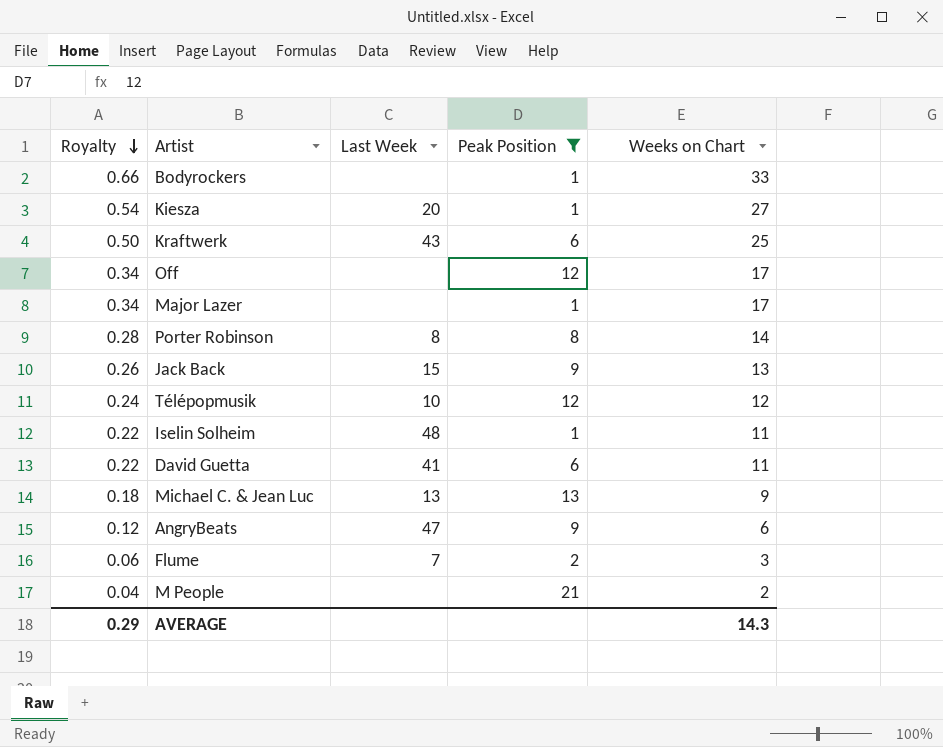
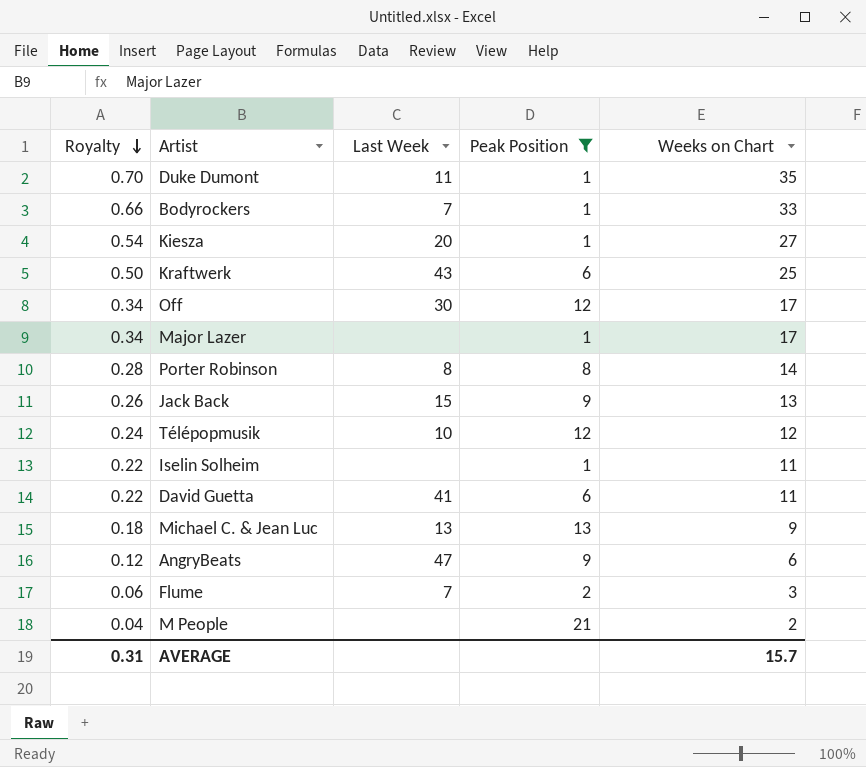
row Duke Dumont: none -> 0.70 | 11 | 1 | 35
Bodyrockers | Last Week: none -> 7
Off | Last Week: none -> 30
Iselin Solheim | Last Week: 48 -> none
AVERAGE | Royalty: 0.29 -> 0.31
AVERAGE | Weeks on Chart: 14.3 -> 15.7

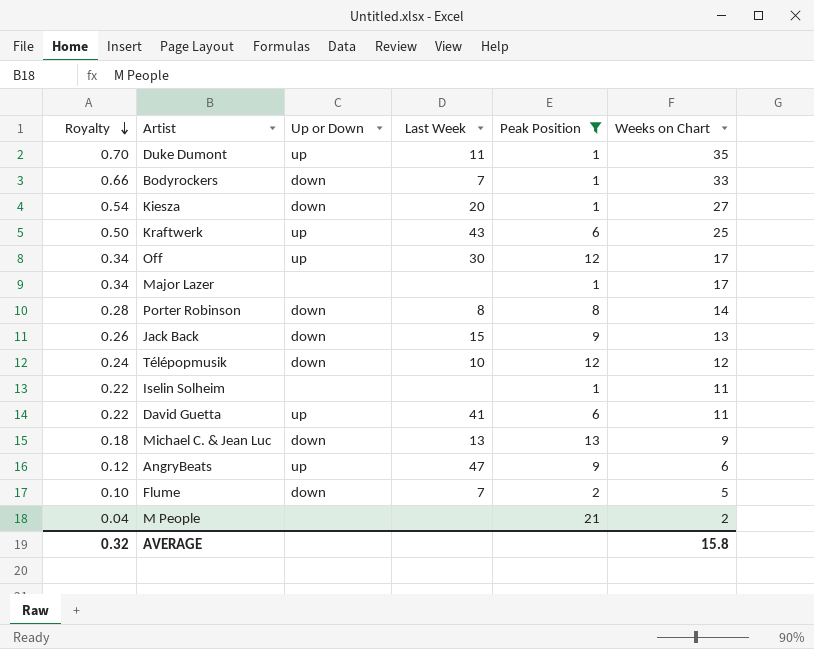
column Up or Down | position: none -> 3
Flume | Royalty: 0.06 -> 0.10
Flume | Weeks on Chart: 3 -> 5
AVERAGE | Royalty: 0.31 -> 0.32
AVERAGE | Weeks on Chart: 15.7 -> 15.8

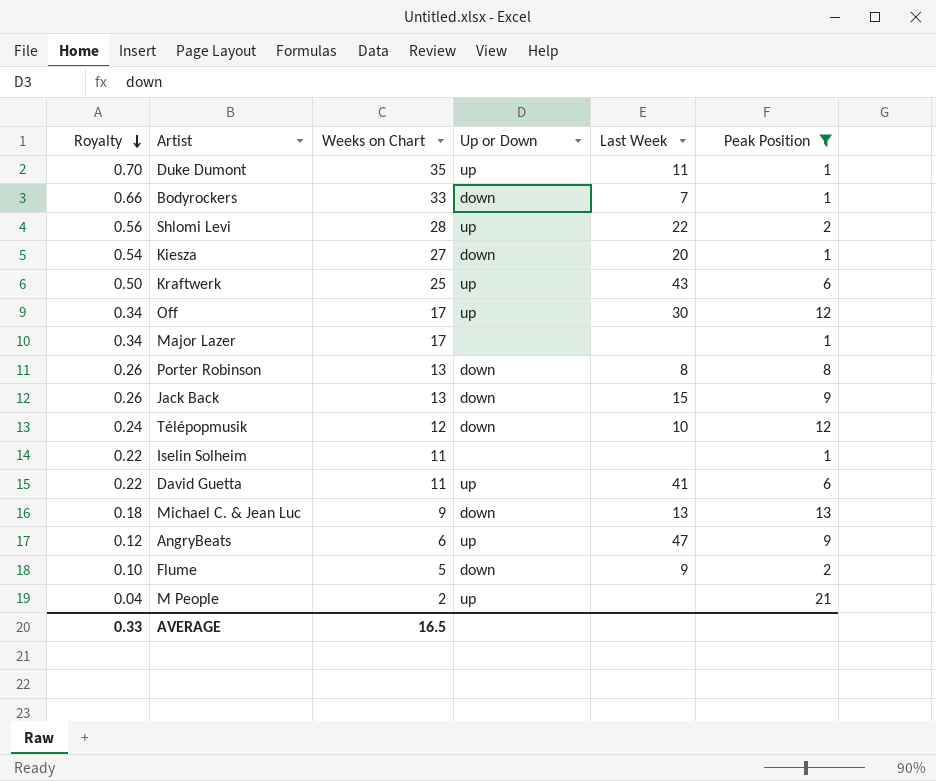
column Weeks on Chart | position: 6 -> 3
row Shlomi Levi: none -> 0.56 | 28 | up | 22 | 2
Porter Robinson | Royalty: 0.28 -> 0.26
Porter Robinson | Weeks on Chart: 14 -> 13
Flume | Last Week: 7 -> 9
M People | Up or Down: none -> up
AVERAGE | Royalty: 0.32 -> 0.33
AVERAGE | Weeks on Chart: 15.8 -> 16.5

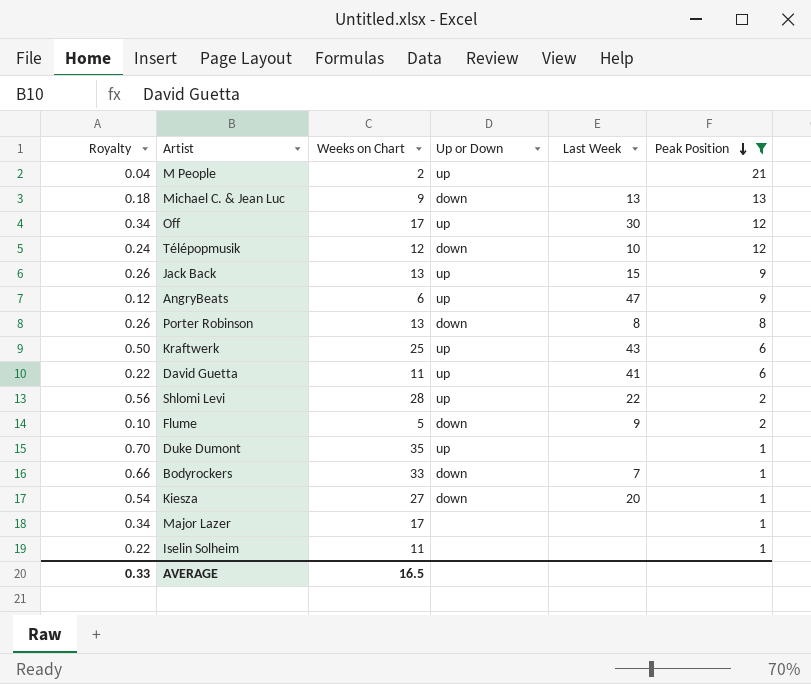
row order: Royalty descending -> Peak Position descending
Jack Back | Up or Down: down -> up
Duke Dumont | Last Week: 11 -> none

